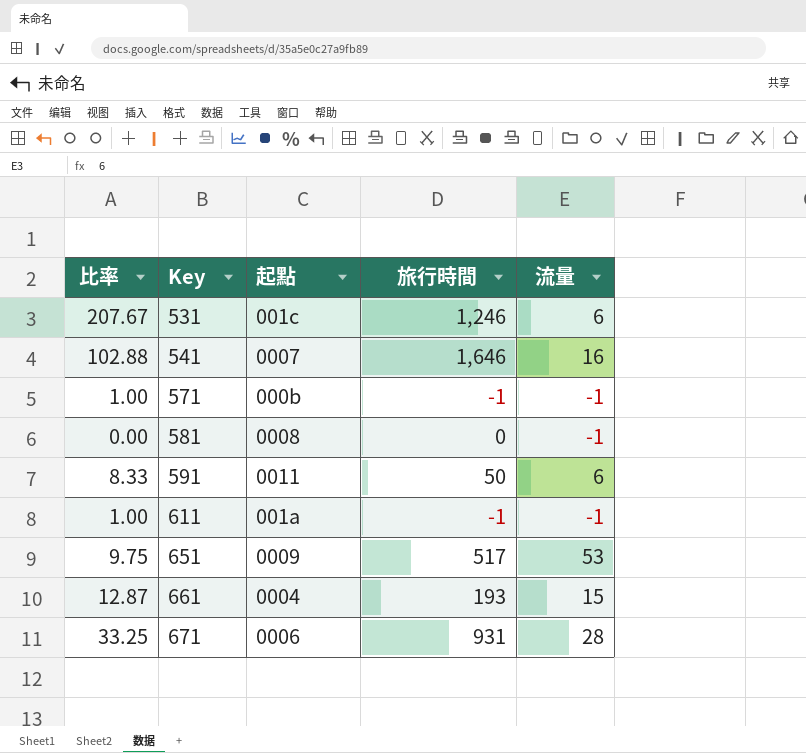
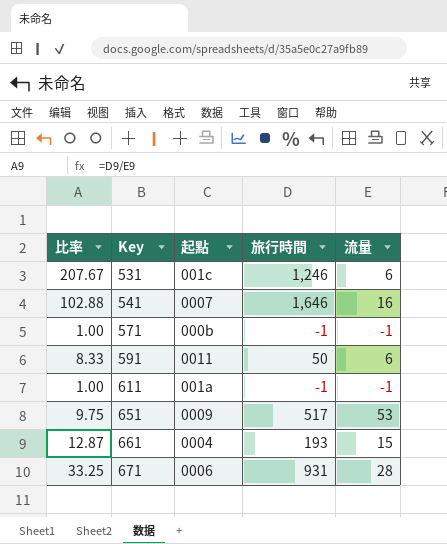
row 581: 0.00 | 0008 | 0 | -1 -> none

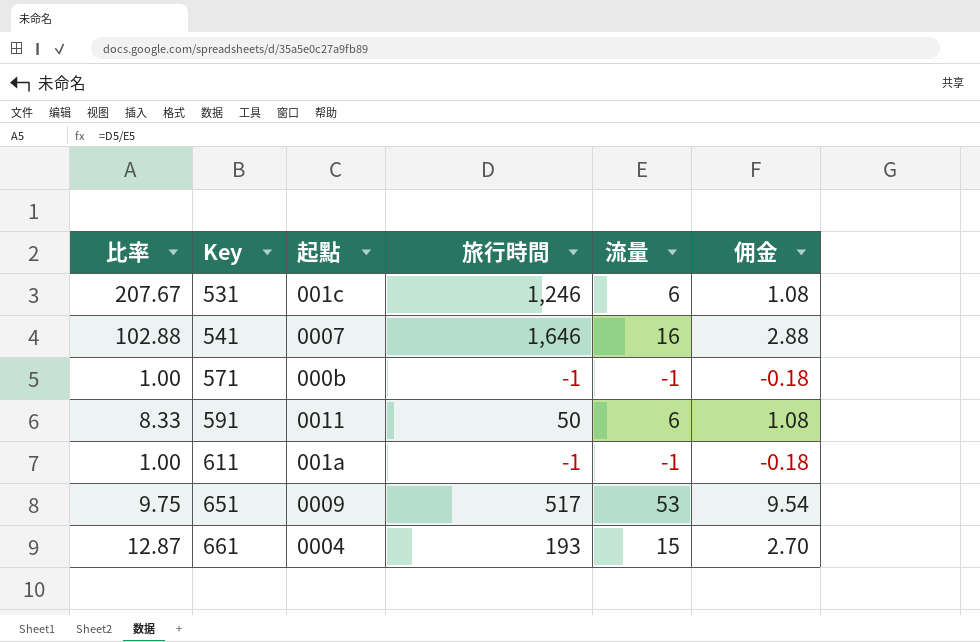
column 佣金 | formula: none -> [流量] * 0.18
row 671: 33.25 | 0006 | 931 | 28 -> none

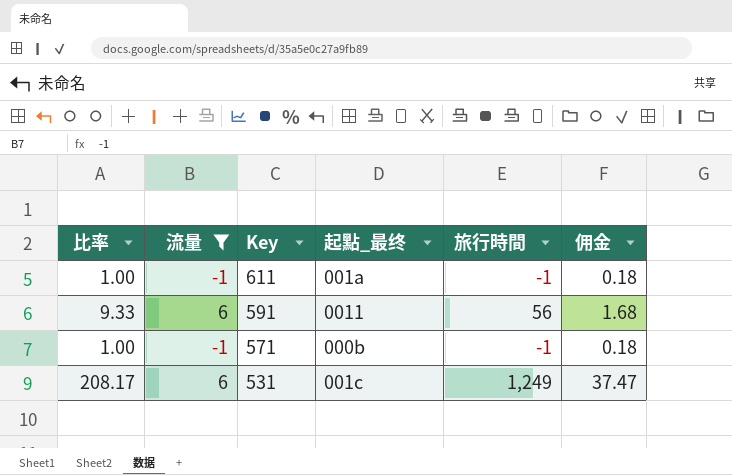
filter: none -> 流量 <= 6
row order: Key ascending -> Key descending
column 流量 | position: 5 -> 2
column name: 起點 -> 起點_最终
column 佣金 | formula: [流量] * 0.18 -> [比率] * 0.18
591 | 比率: 8.33 -> 9.33
591 | 旅行時間: 50 -> 56
531 | 比率: 207.67 -> 208.17
531 | 旅行時間: 1,246 -> 1,249

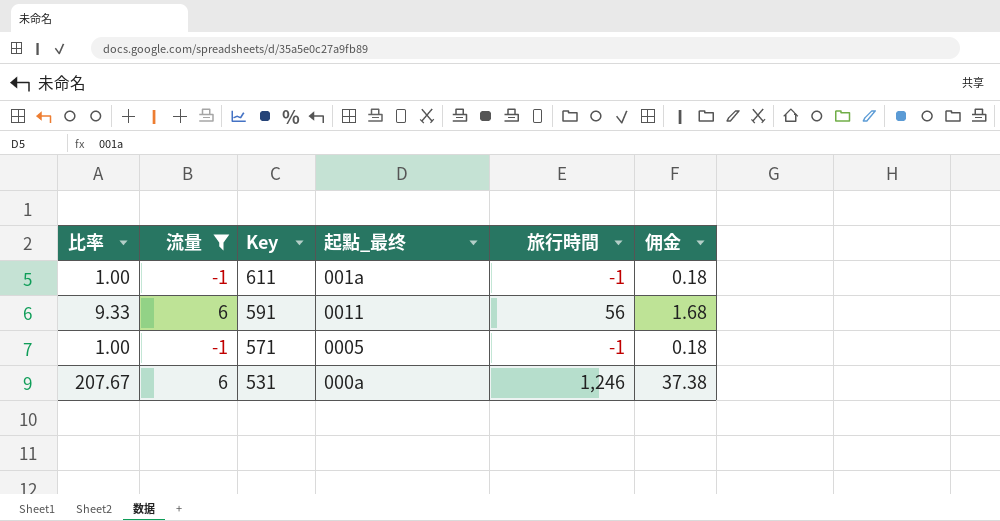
571 | 起點_最终: 000b -> 0005
531 | 比率: 208.17 -> 207.67
531 | 起點_最终: 001c -> 000a
531 | 旅行時間: 1,249 -> 1,246
531 | 佣金: 37.47 -> 37.38

